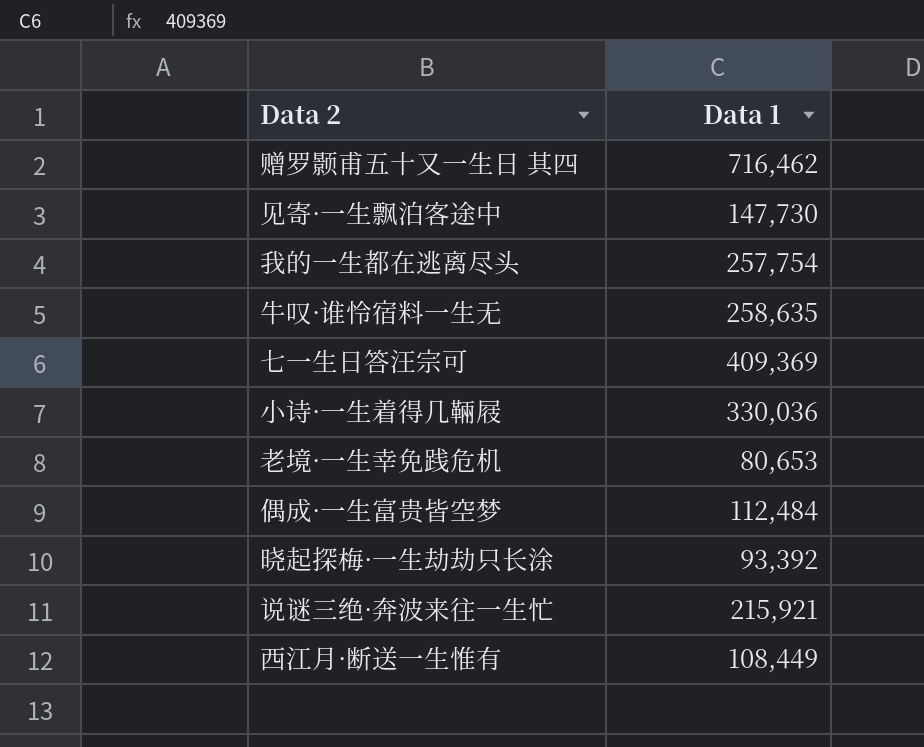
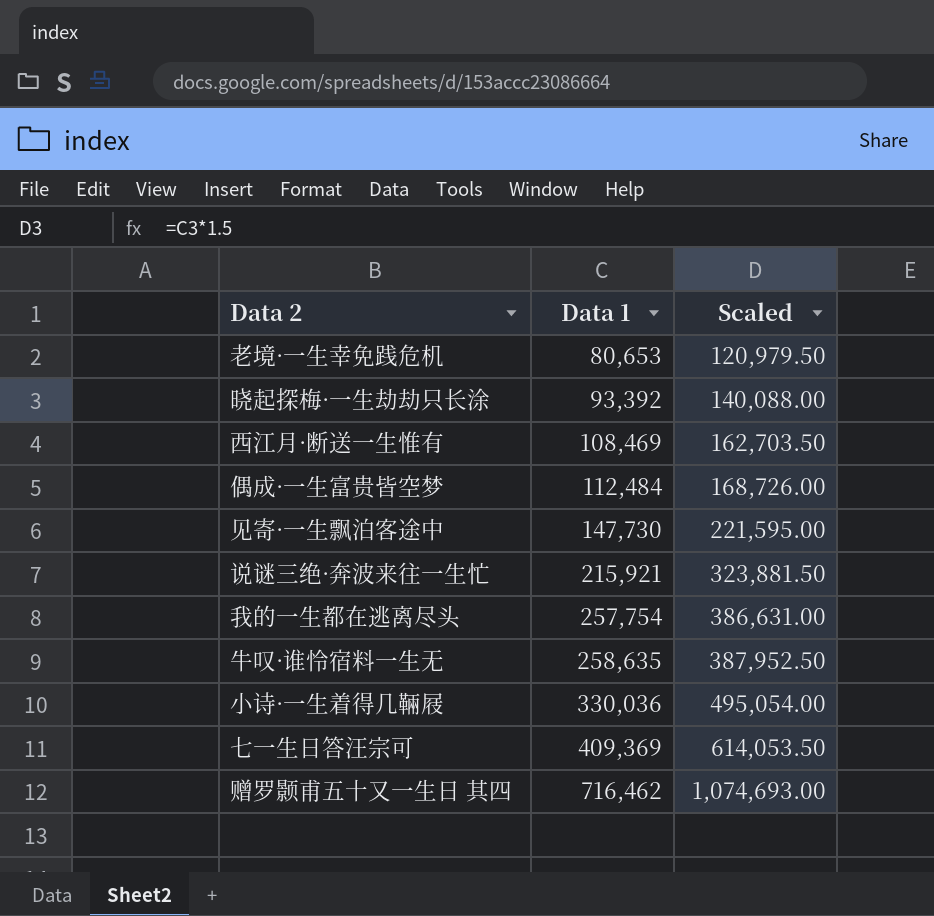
row order: none -> Data 1 ascending
column Scaled | formula: none -> [Data 1] * 1.5
西江月·断送一生惟有 | Data 1: 108,449 -> 108,469

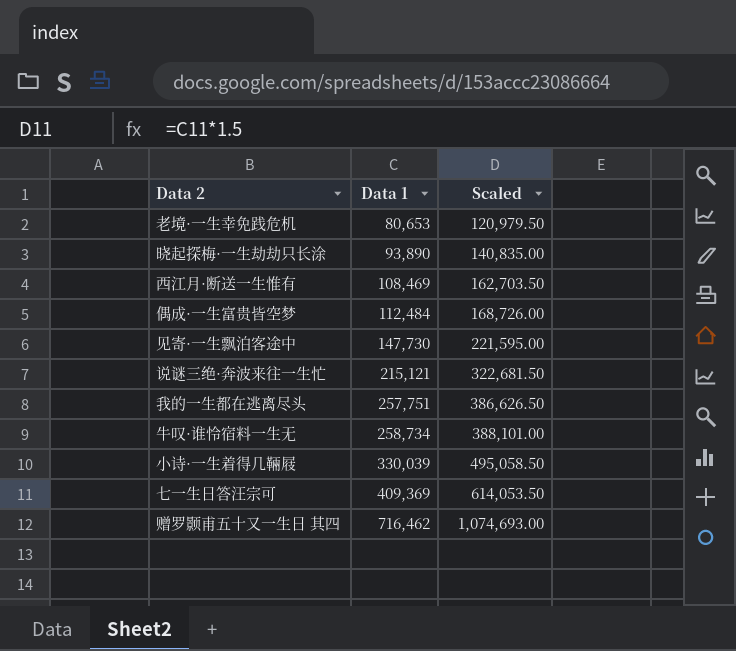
晓起探梅·一生劫劫只长涂 | Data 1: 93,392 -> 93,890
晓起探梅·一生劫劫只长涂 | Scaled: 140,088.00 -> 140,835.00
说谜三绝·奔波来往一生忙 | Data 1: 215,921 -> 215,121
说谜三绝·奔波来往一生忙 | Scaled: 323,881.50 -> 322,681.50
我的一生都在逃离尽头 | Data 1: 257,754 -> 257,751
我的一生都在逃离尽头 | Scaled: 386,631.00 -> 386,626.50
牛叹·谁怜宿料一生无 | Data 1: 258,635 -> 258,734
牛叹·谁怜宿料一生无 | Scaled: 387,952.50 -> 388,101.00
小诗·一生着得几䩫屐 | Data 1: 330,036 -> 330,039
小诗·一生着得几䩫屐 | Scaled: 495,054.00 -> 495,058.50

